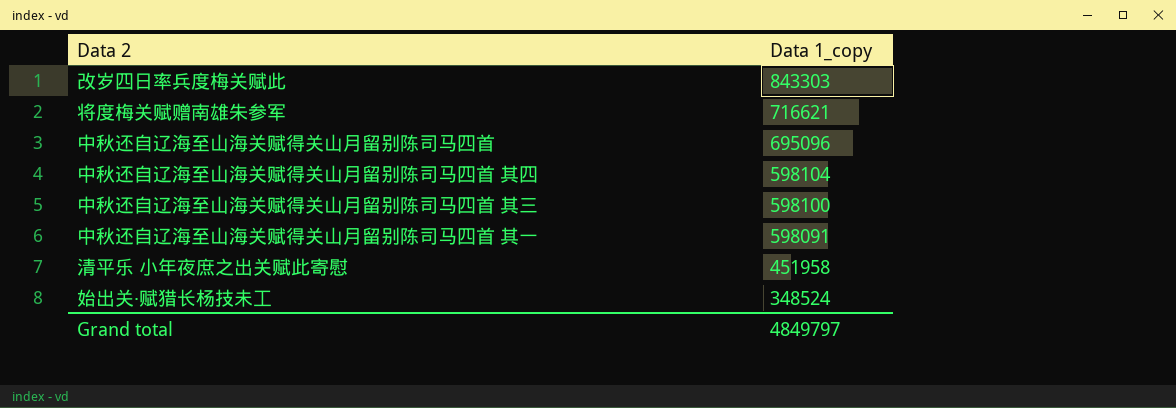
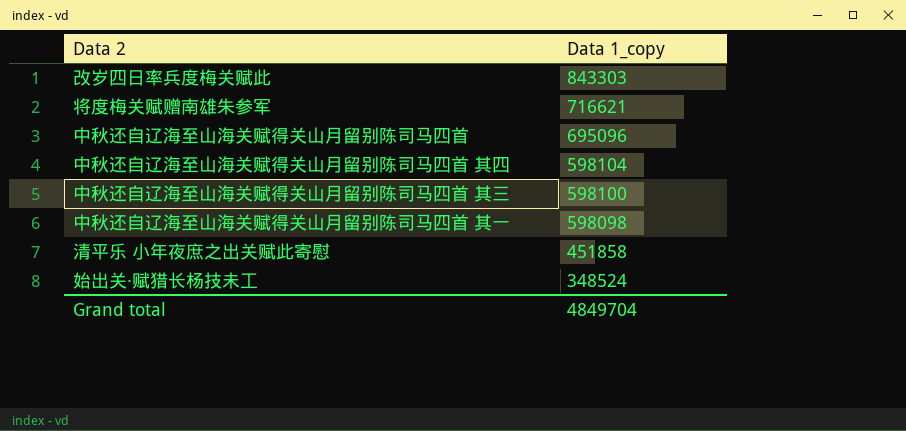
中秋还自辽海至山海关赋得关山月留别陈司马四首 其一 | Data 1_copy: 598091 -> 598098
清平乐 小年夜庶之出关赋此寄慰 | Data 1_copy: 451958 -> 451858
Grand total | Data 1_copy: 4849797 -> 4849704

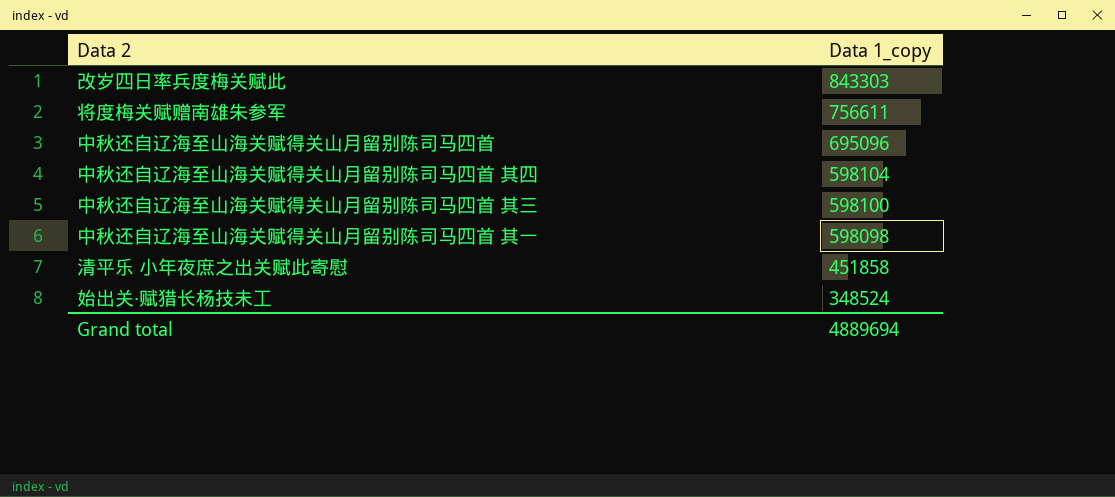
将度梅关赋赠南雄朱参军 | Data 1_copy: 716621 -> 756611
Grand total | Data 1_copy: 4849704 -> 4889694

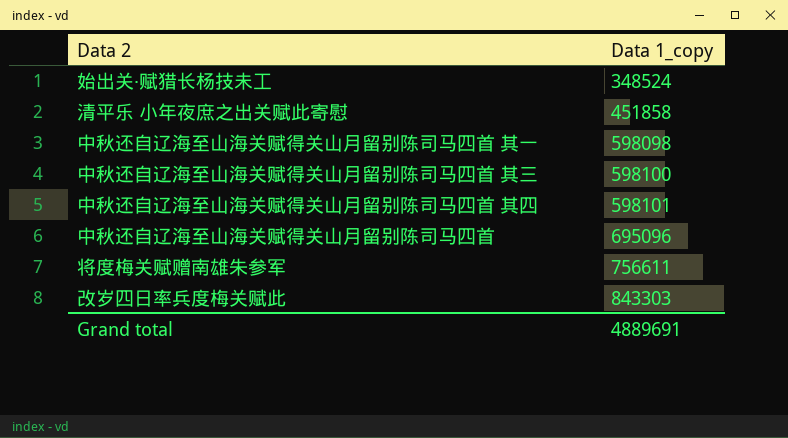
row order: Data 1_copy descending -> Data 1_copy ascending
中秋还自辽海至山海关赋得关山月留别陈司马四首 其四 | Data 1_copy: 598104 -> 598101
Grand total | Data 1_copy: 4889694 -> 4889691

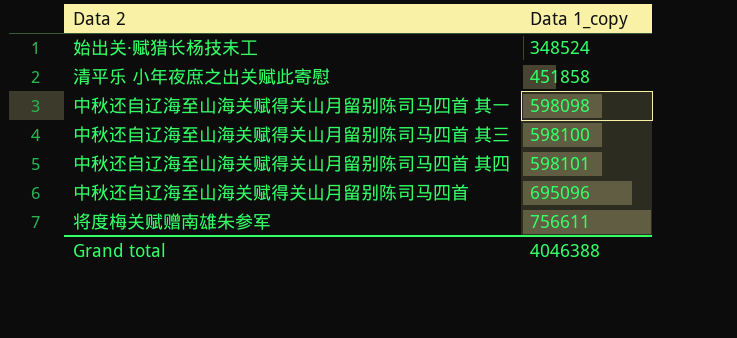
row 改岁四日率兵度梅关赋此: 843303 -> none
Grand total | Data 1_copy: 4889691 -> 4046388

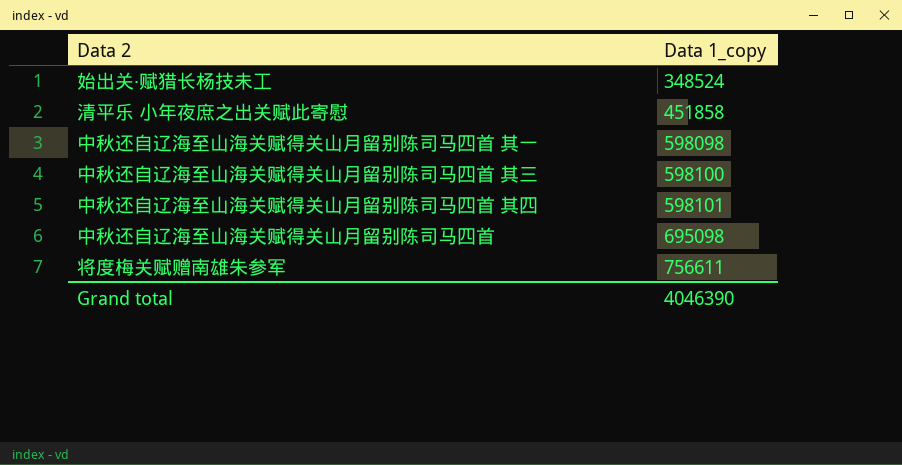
中秋还自辽海至山海关赋得关山月留别陈司马四首 | Data 1_copy: 695096 -> 695098
Grand total | Data 1_copy: 4046388 -> 4046390

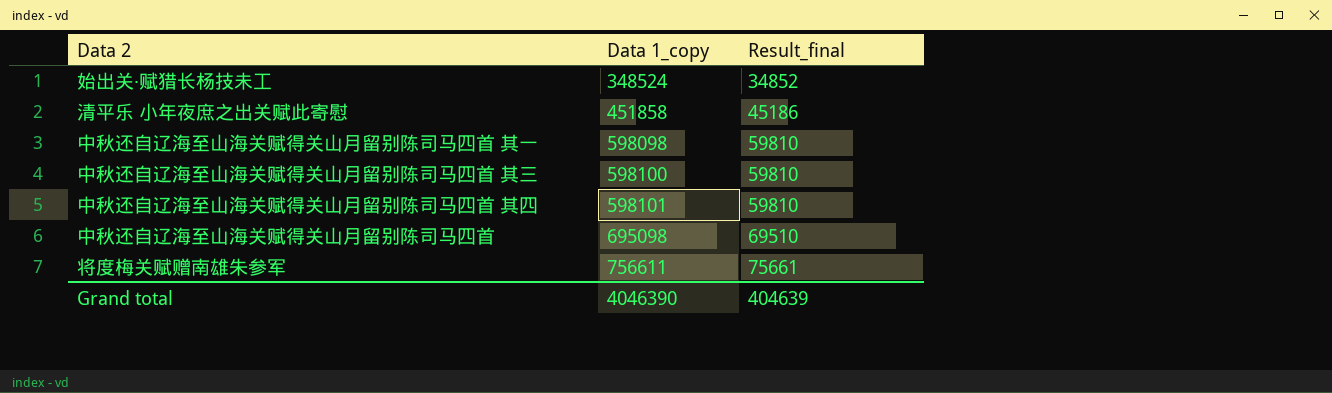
column Result_final | formula: none -> [Data 1_copy] * 0.1

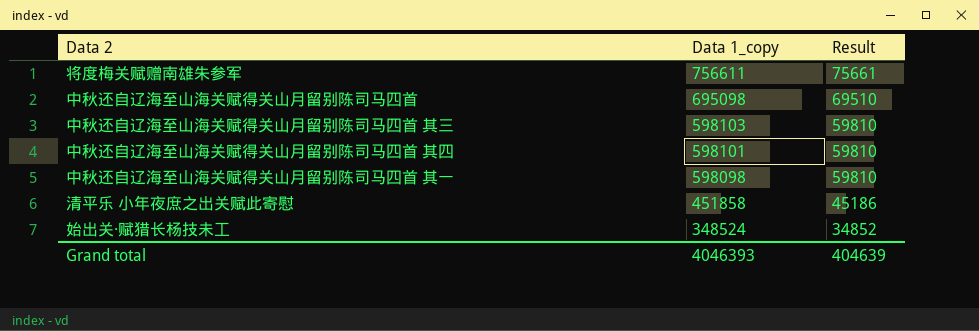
row order: Data 1_copy ascending -> Data 1_copy descending
column name: Result_final -> Result
中秋还自辽海至山海关赋得关山月留别陈司马四首 其三 | Data 1_copy: 598100 -> 598103
Grand total | Data 1_copy: 4046390 -> 4046393

